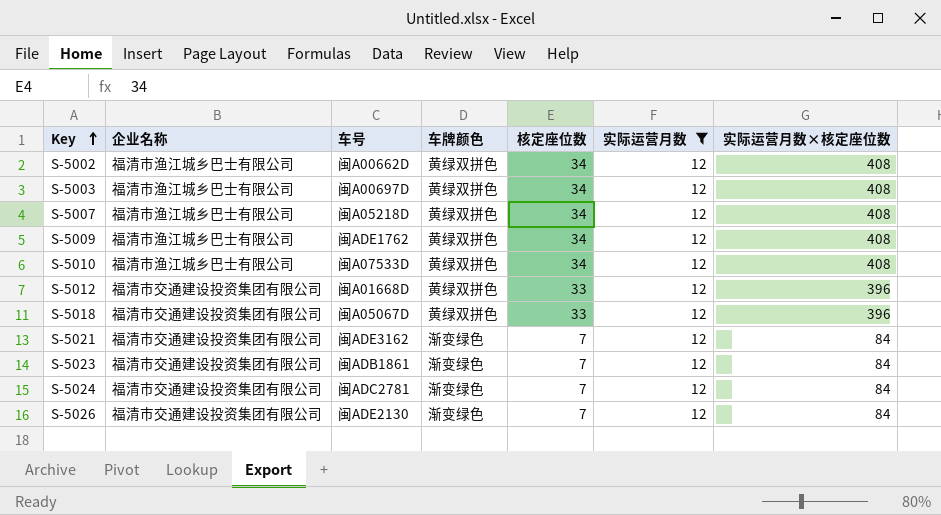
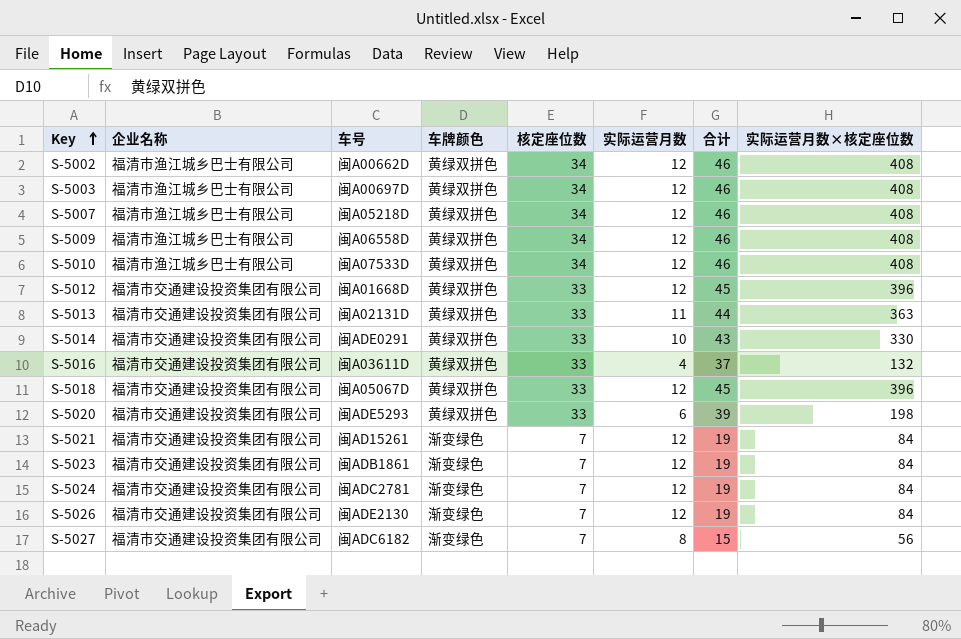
filter: 实际运营月数 = 12 -> none
column 合计 | formula: none -> [核定座位数] + [实际运营月数]
S-5009 | 车号: 闽ADE1762 -> 闽A06558D
S-5021 | 车号: 闽ADE3162 -> 闽AD15261

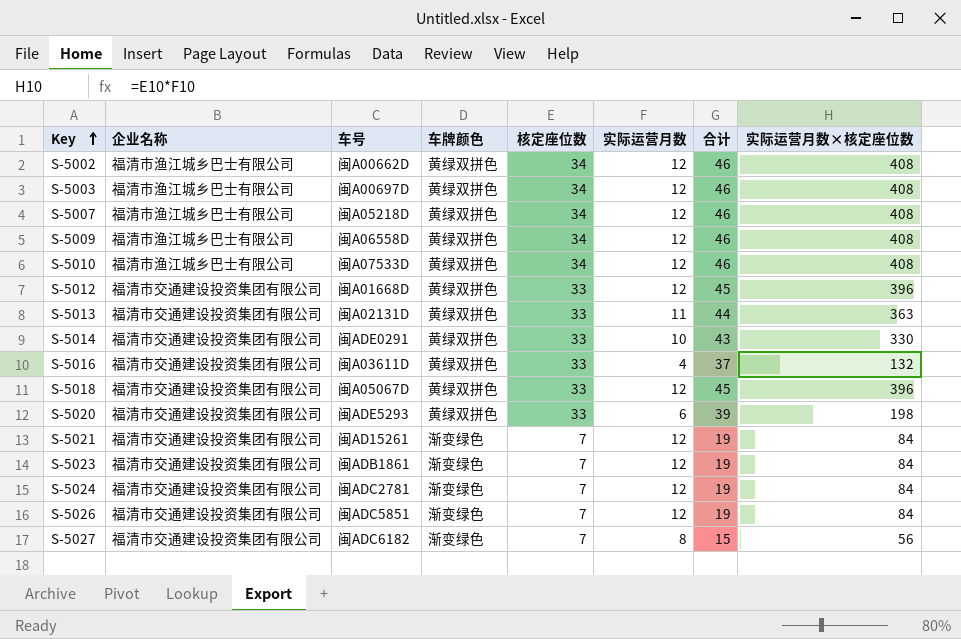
S-5026 | 车号: 闽ADE2130 -> 闽ADC5851

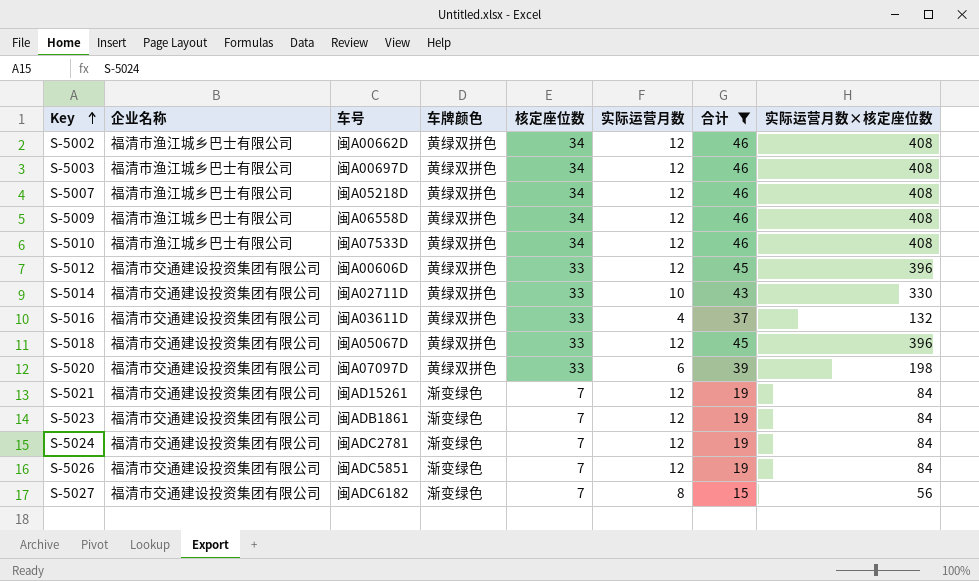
filter: none -> 合计 != 44
S-5012 | 车号: 闽A01668D -> 闽A00606D
S-5014 | 车号: 闽ADE0291 -> 闽A02711D
S-5020 | 车号: 闽ADE5293 -> 闽A07097D

